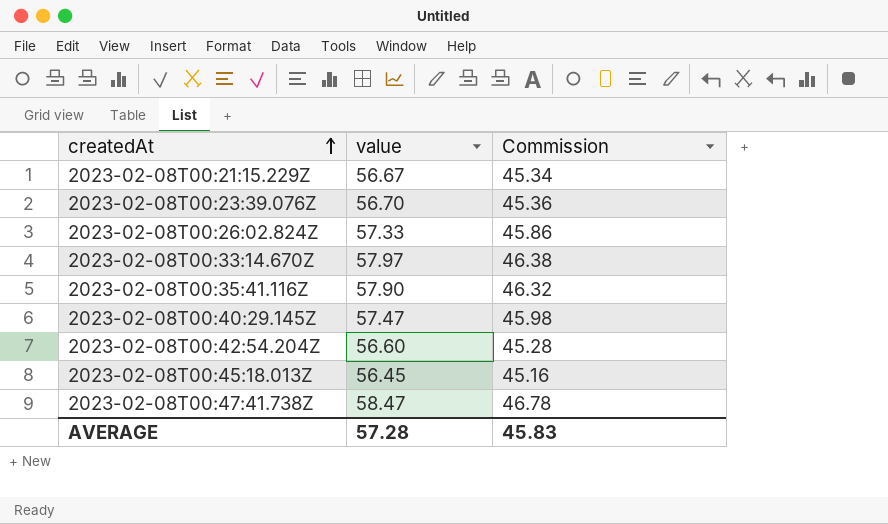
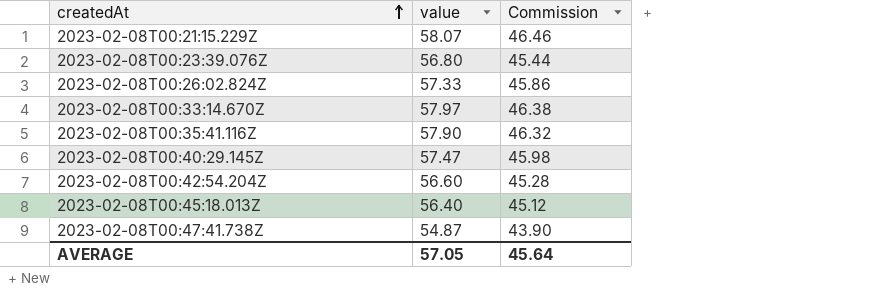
2023-02-08T00:21:15.229Z | value: 56.67 -> 58.07
2023-02-08T00:21:15.229Z | Commission: 45.34 -> 46.46
2023-02-08T00:23:39.076Z | value: 56.70 -> 56.80
2023-02-08T00:23:39.076Z | Commission: 45.36 -> 45.44
2023-02-08T00:45:18.013Z | value: 56.45 -> 56.40
2023-02-08T00:45:18.013Z | Commission: 45.16 -> 45.12
2023-02-08T00:47:41.738Z | value: 58.47 -> 54.87
2023-02-08T00:47:41.738Z | Commission: 46.78 -> 43.90
AVERAGE | value: 57.28 -> 57.05
AVERAGE | Commission: 45.83 -> 45.64

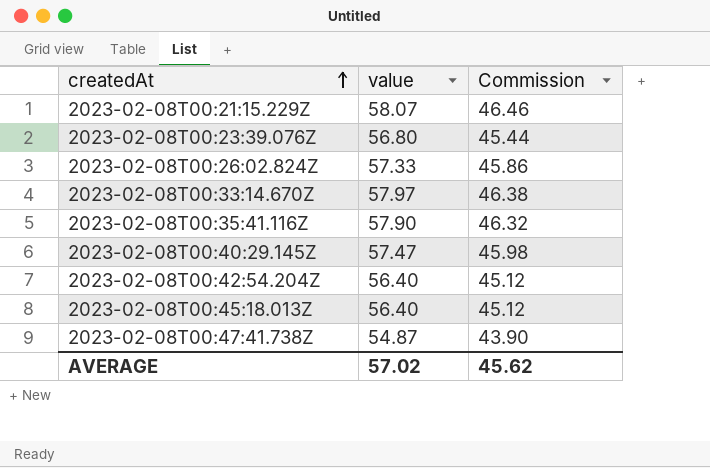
2023-02-08T00:42:54.204Z | value: 56.60 -> 56.40
2023-02-08T00:42:54.204Z | Commission: 45.28 -> 45.12
AVERAGE | value: 57.05 -> 57.02
AVERAGE | Commission: 45.64 -> 45.62

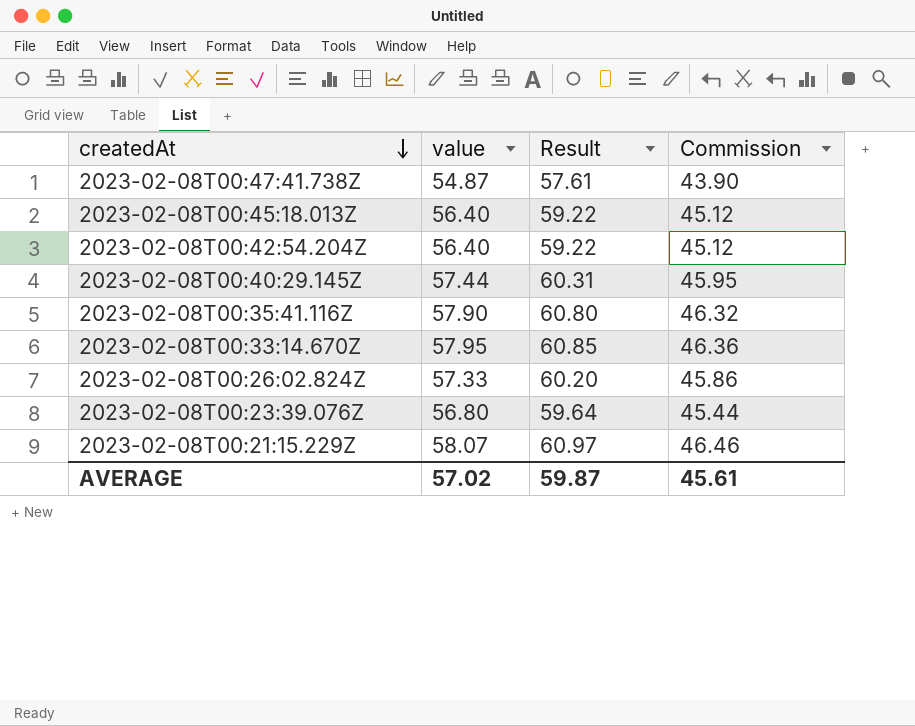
row order: createdAt ascending -> createdAt descending
column Result | formula: none -> [value] * 1.05
2023-02-08T00:40:29.145Z | value: 57.47 -> 57.44
2023-02-08T00:40:29.145Z | Commission: 45.98 -> 45.95
2023-02-08T00:33:14.670Z | value: 57.97 -> 57.95
2023-02-08T00:33:14.670Z | Commission: 46.38 -> 46.36
AVERAGE | Commission: 45.62 -> 45.61

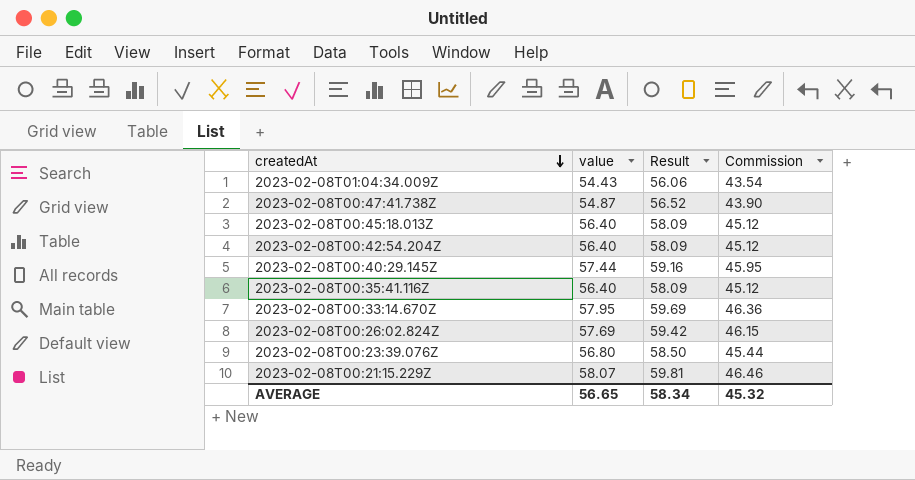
column Result | formula: [value] * 1.05 -> [value] * 1.03
row 2023-02-08T01:04:34.009Z: none -> 54.43 | 56.06 | 43.54
2023-02-08T00:35:41.116Z | value: 57.90 -> 56.40
2023-02-08T00:35:41.116Z | Commission: 46.32 -> 45.12
2023-02-08T00:26:02.824Z | value: 57.33 -> 57.69
2023-02-08T00:26:02.824Z | Commission: 45.86 -> 46.15
AVERAGE | value: 57.02 -> 56.65
AVERAGE | Result: 59.87 -> 58.34
AVERAGE | Commission: 45.61 -> 45.32

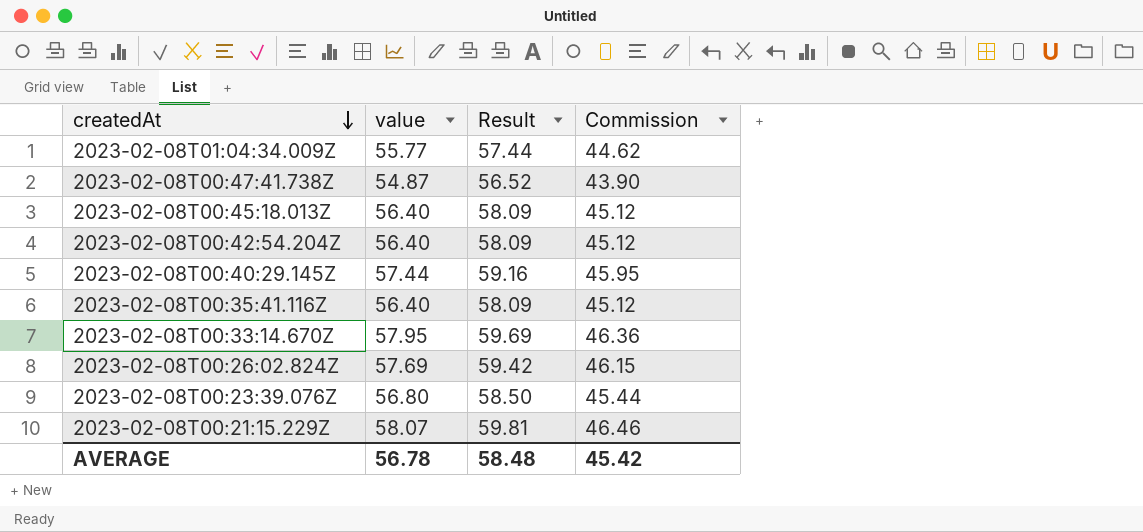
2023-02-08T01:04:34.009Z | value: 54.43 -> 55.77
2023-02-08T01:04:34.009Z | Result: 56.06 -> 57.44
2023-02-08T01:04:34.009Z | Commission: 43.54 -> 44.62
AVERAGE | value: 56.65 -> 56.78
AVERAGE | Result: 58.34 -> 58.48
AVERAGE | Commission: 45.32 -> 45.42

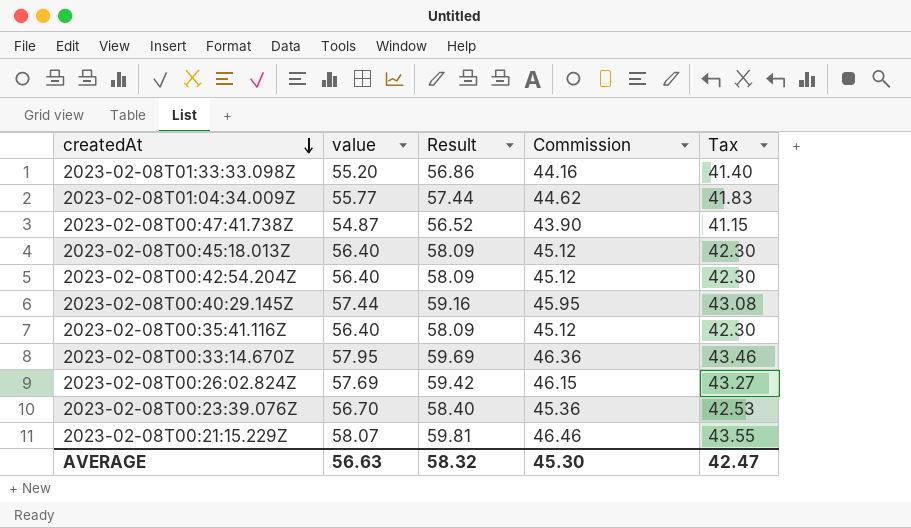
column Tax | formula: none -> [value] * 0.75
row 2023-02-08T01:33:33.098Z: none -> 55.20 | 56.86 | 44.16 | 41.40
2023-02-08T00:23:39.076Z | value: 56.80 -> 56.70
2023-02-08T00:23:39.076Z | Result: 58.50 -> 58.40
2023-02-08T00:23:39.076Z | Commission: 45.44 -> 45.36
AVERAGE | value: 56.78 -> 56.63
AVERAGE | Result: 58.48 -> 58.32
AVERAGE | Commission: 45.42 -> 45.30

